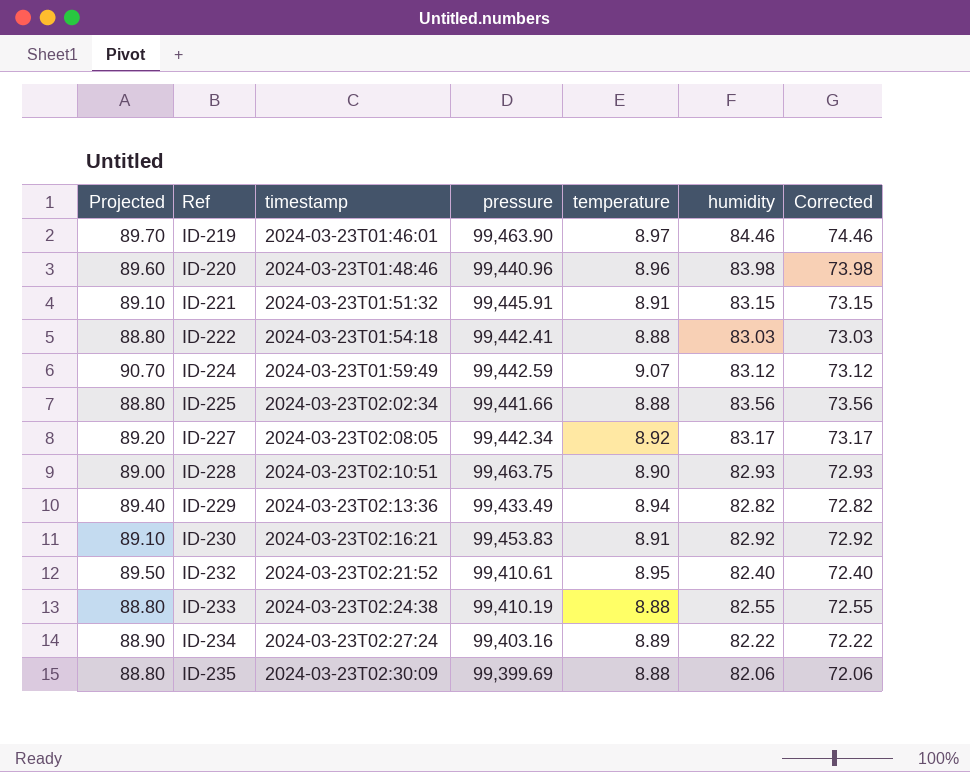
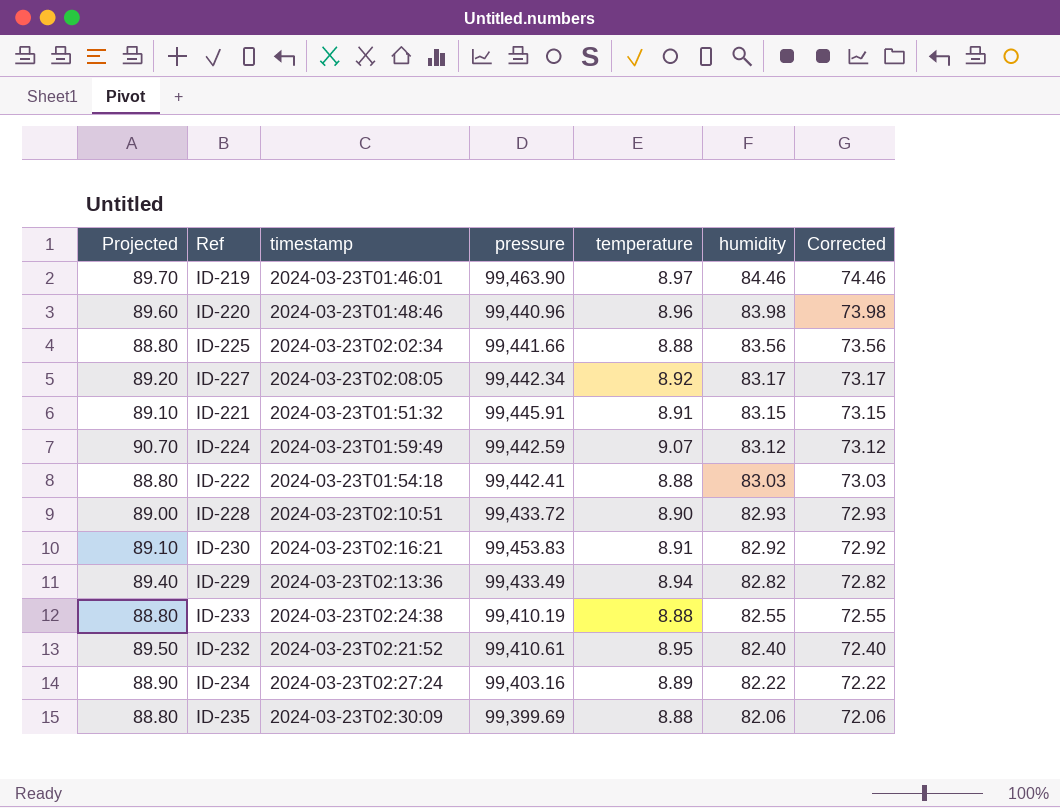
row order: Ref ascending -> humidity descending
ID-228 | pressure: 99,463.75 -> 99,433.72

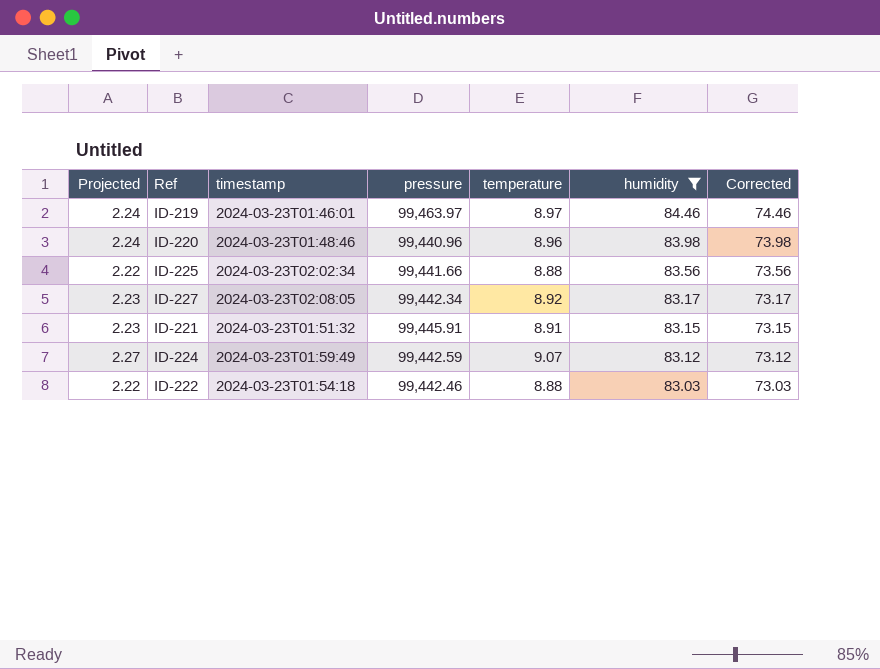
filter: none -> humidity >= 83.03
column Projected | formula: [temperature] * 10 -> [temperature] * 0.25
ID-219 | pressure: 99,463.90 -> 99,463.97
ID-222 | pressure: 99,442.41 -> 99,442.46

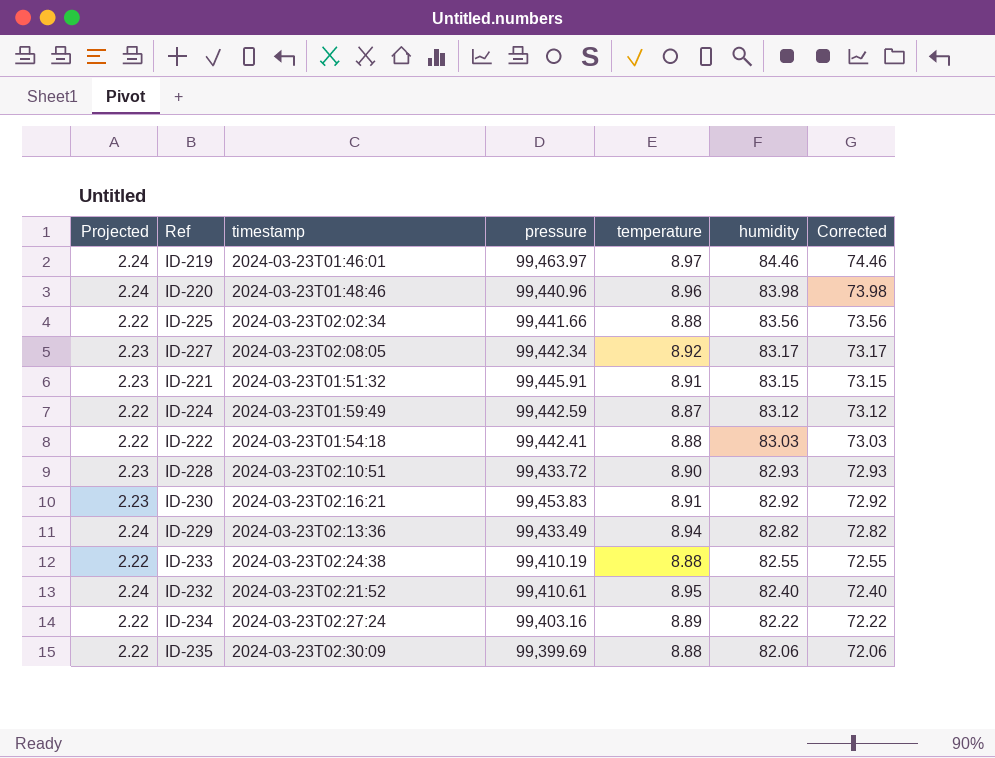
filter: humidity >= 83.03 -> none
ID-224 | Projected: 2.27 -> 2.22
ID-224 | temperature: 9.07 -> 8.87
ID-222 | pressure: 99,442.46 -> 99,442.41

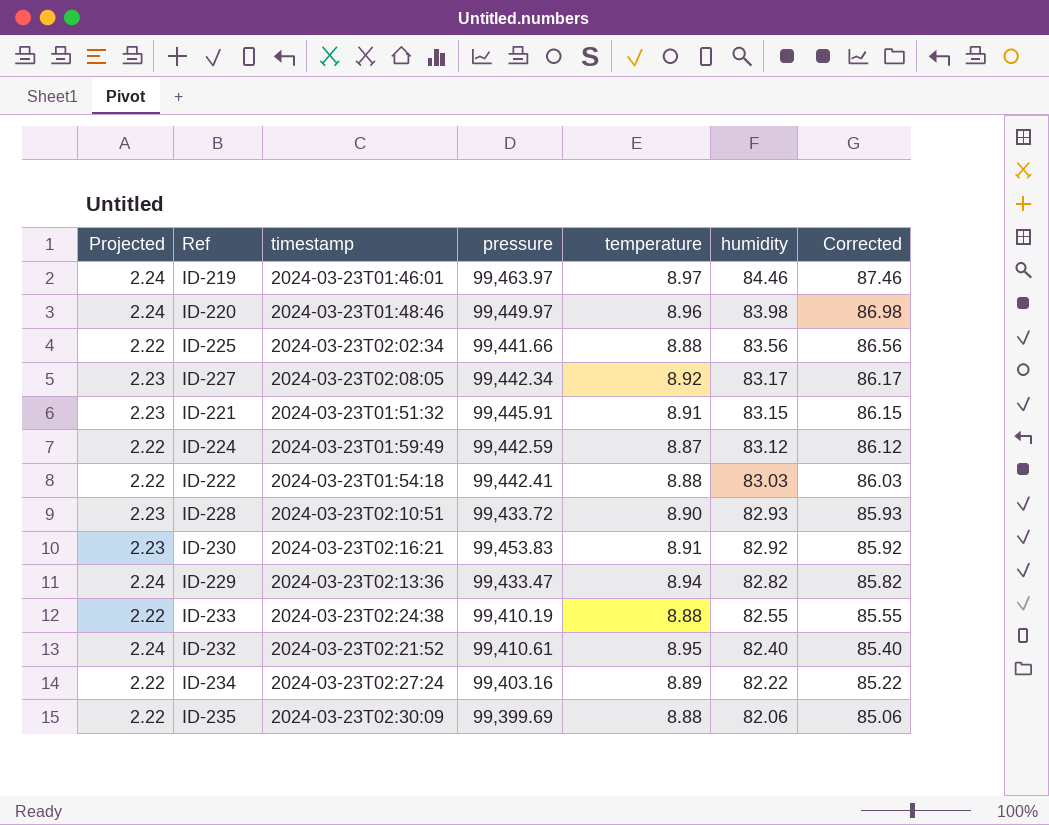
column Corrected | formula: [humidity] - 10 -> [humidity] + 3
ID-220 | pressure: 99,440.96 -> 99,449.97
ID-229 | pressure: 99,433.49 -> 99,433.47

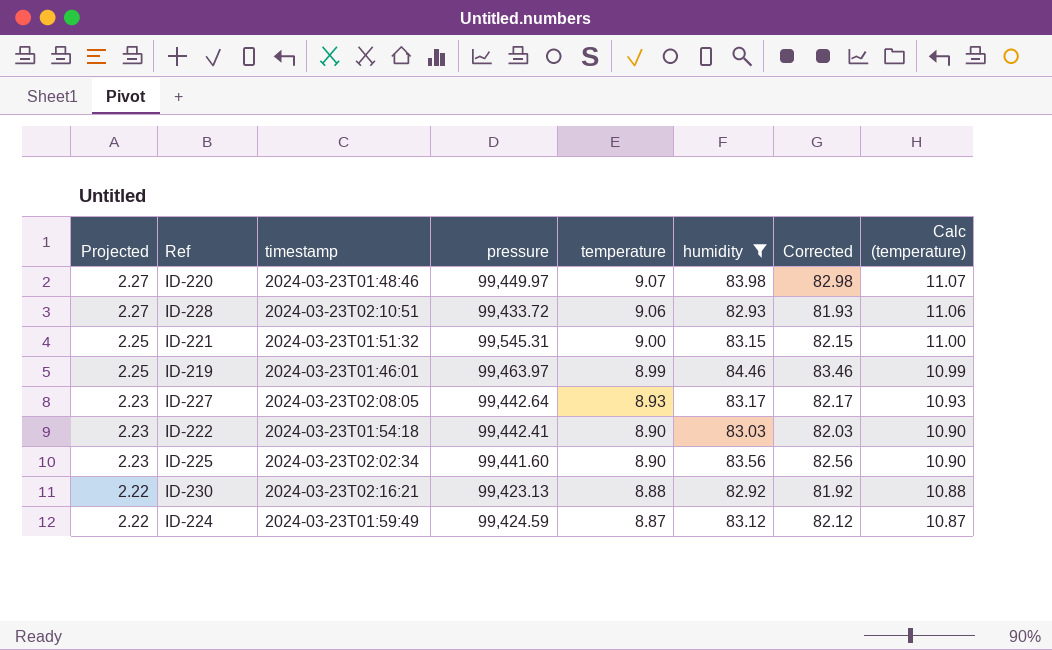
filter: none -> humidity >= 82.92
row order: humidity descending -> Projected descending
column Corrected | formula: [humidity] + 3 -> [humidity] - 1
column Calc (temperature) | formula: none -> [temperature] + 2
ID-220 | Projected: 2.24 -> 2.27
ID-220 | temperature: 8.96 -> 9.07
ID-228 | Projected: 2.23 -> 2.27
ID-228 | temperature: 8.90 -> 9.06
ID-221 | Projected: 2.23 -> 2.25
ID-221 | pressure: 99,445.91 -> 99,545.31
ID-221 | temperature: 8.91 -> 9.00
ID-219 | Projected: 2.24 -> 2.25
ID-219 | temperature: 8.97 -> 8.99
ID-227 | pressure: 99,442.34 -> 99,442.64
ID-227 | temperature: 8.92 -> 8.93
ID-222 | Projected: 2.22 -> 2.23
ID-222 | temperature: 8.88 -> 8.90
ID-225 | Projected: 2.22 -> 2.23
ID-225 | pressure: 99,441.66 -> 99,441.60
ID-225 | temperature: 8.88 -> 8.90
ID-230 | Projected: 2.23 -> 2.22
ID-230 | pressure: 99,453.83 -> 99,423.13
ID-230 | temperature: 8.91 -> 8.88
ID-224 | pressure: 99,442.59 -> 99,424.59

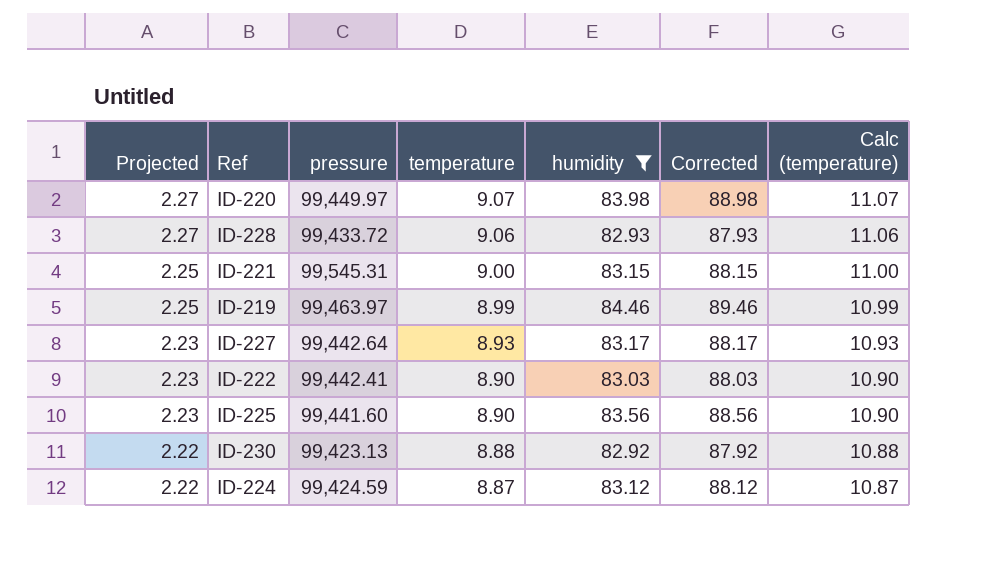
column timestamp | position: 3 -> none
column Corrected | formula: [humidity] - 1 -> [humidity] + 5

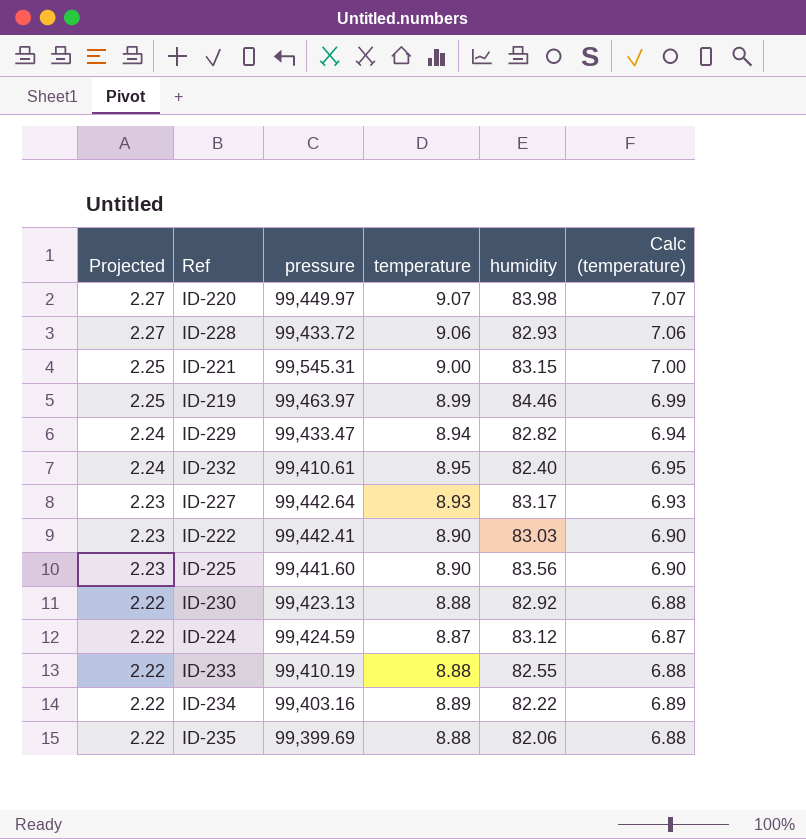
filter: humidity >= 82.92 -> none
column Corrected | formula: [humidity] + 5 -> none
column Calc (temperature) | formula: [temperature] + 2 -> [temperature] - 2

